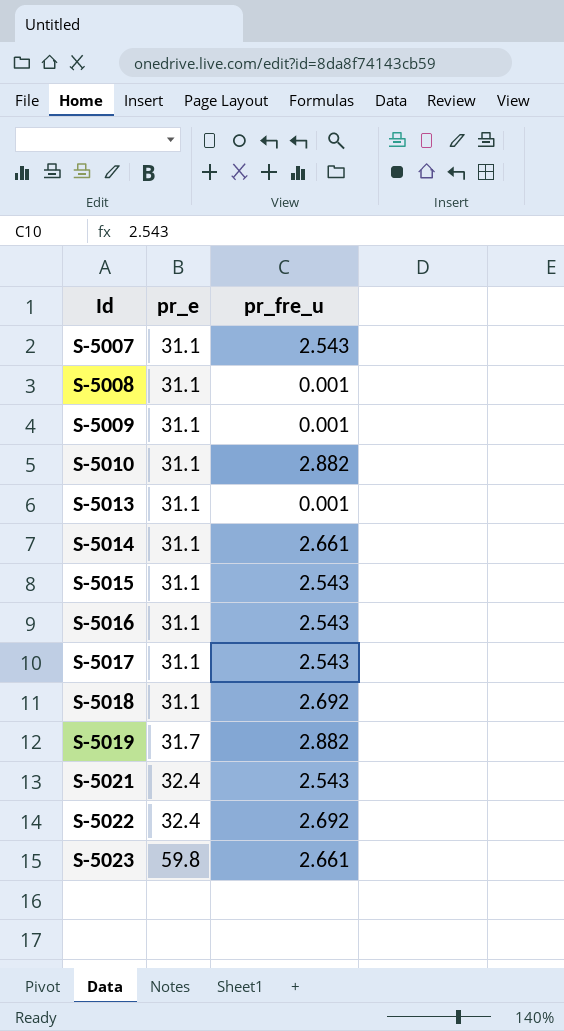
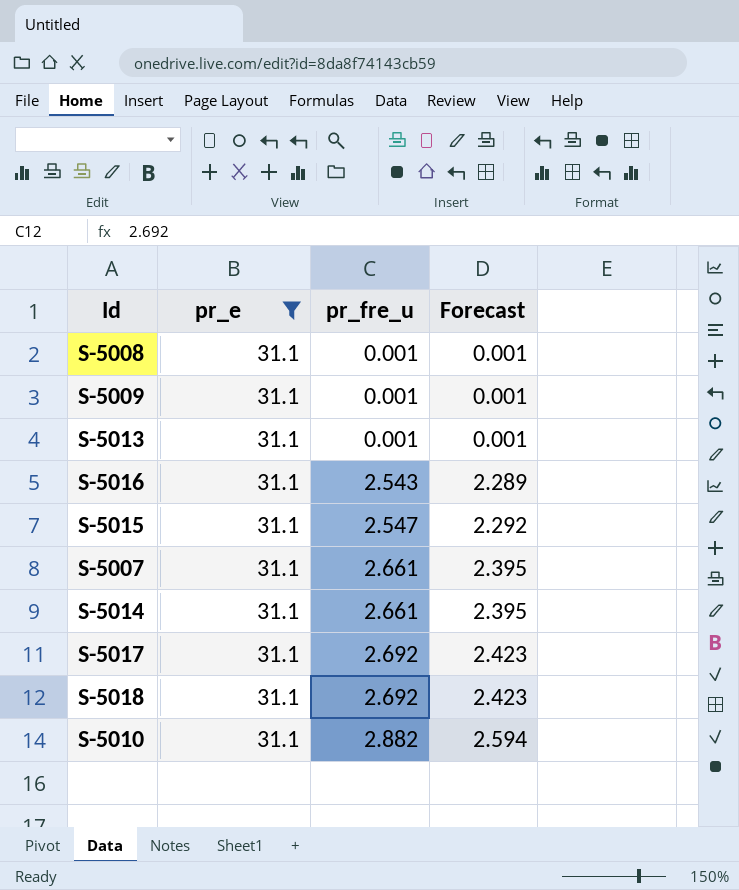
filter: none -> pr_e = 31.1
row order: Id ascending -> pr_fre_u ascending
column Forecast | formula: none -> [pr_fre_u] * 0.9
S-5015 | pr_fre_u: 2.543 -> 2.547
S-5007 | pr_fre_u: 2.543 -> 2.661
S-5017 | pr_fre_u: 2.543 -> 2.692

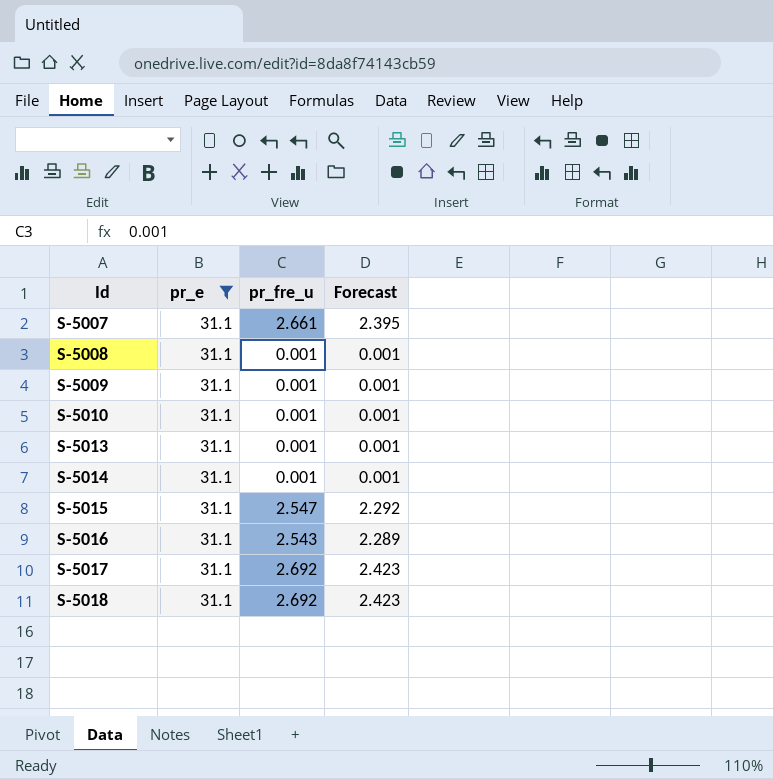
row order: pr_fre_u ascending -> Id ascending
S-5010 | pr_fre_u: 2.882 -> 0.001
S-5010 | Forecast: 2.594 -> 0.001
S-5014 | pr_fre_u: 2.661 -> 0.001
S-5014 | Forecast: 2.395 -> 0.001

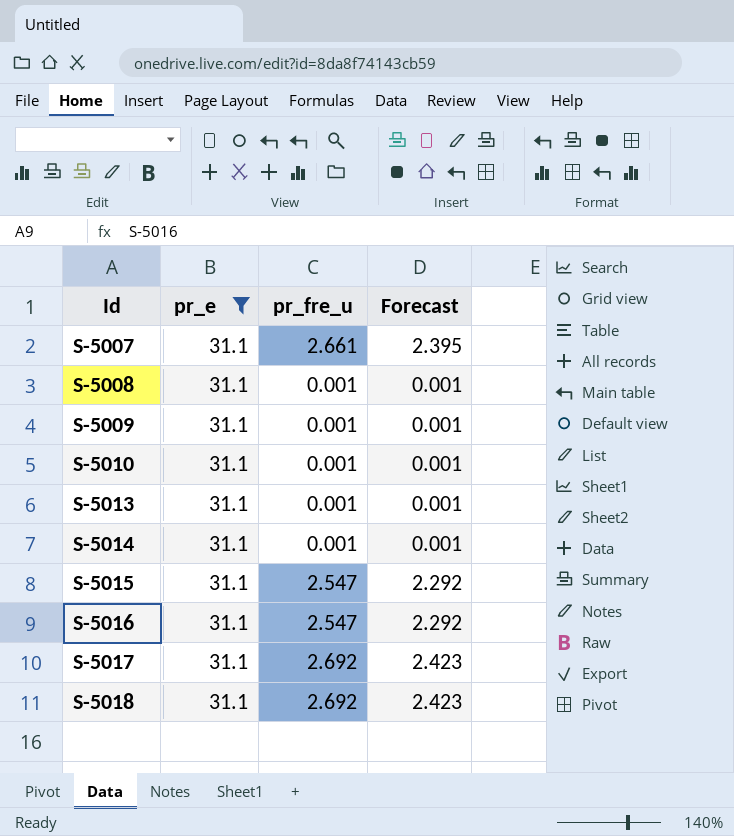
S-5016 | pr_fre_u: 2.543 -> 2.547
S-5016 | Forecast: 2.289 -> 2.292

